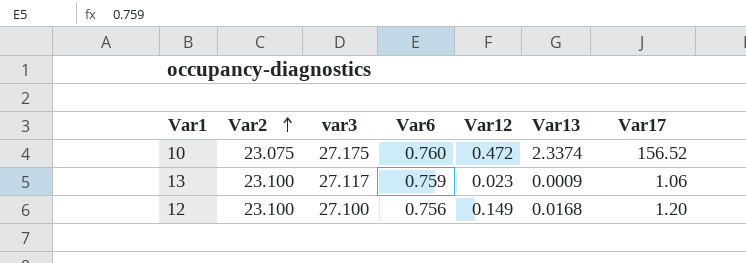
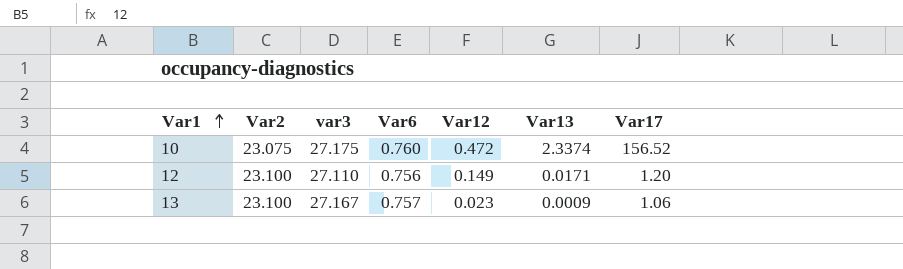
row order: Var2 ascending -> Var1 ascending
12 | var3: 27.100 -> 27.110
12 | Var13: 0.0168 -> 0.0171
13 | var3: 27.117 -> 27.167
13 | Var6: 0.759 -> 0.757

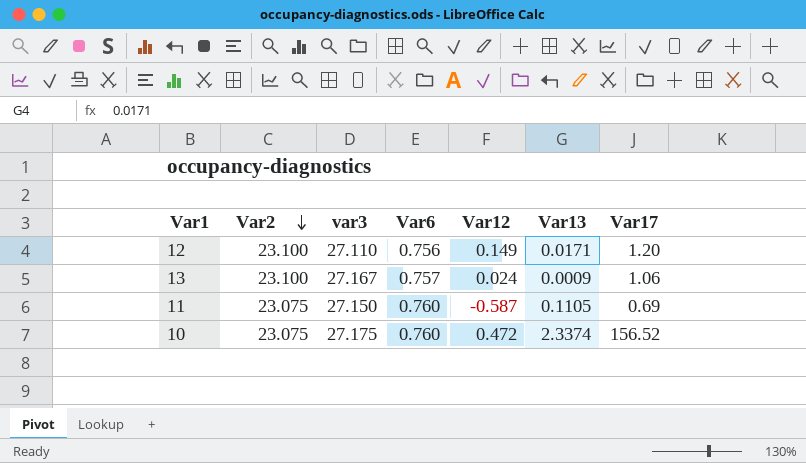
row order: Var1 ascending -> Var2 descending
13 | Var12: 0.023 -> 0.024
row 11: none -> 23.075 | 27.150 | 0.760 | -0.587 | 0.1105 | 0.69

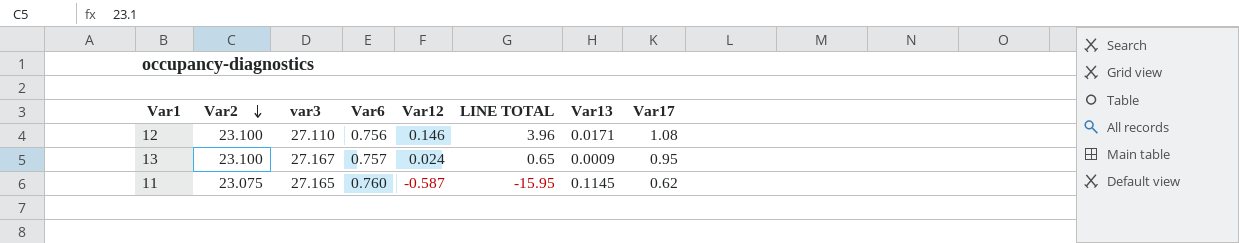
column LINE TOTAL | formula: none -> [var3] * [Var12]
row 10: 23.075 | 27.175 | 0.760 | 0.472 | 2.3374 | 156.52 -> none
12 | Var12: 0.149 -> 0.146
12 | Var17: 1.20 -> 1.08
13 | Var17: 1.06 -> 0.95
11 | var3: 27.150 -> 27.165
11 | Var13: 0.1105 -> 0.1145
11 | Var17: 0.69 -> 0.62

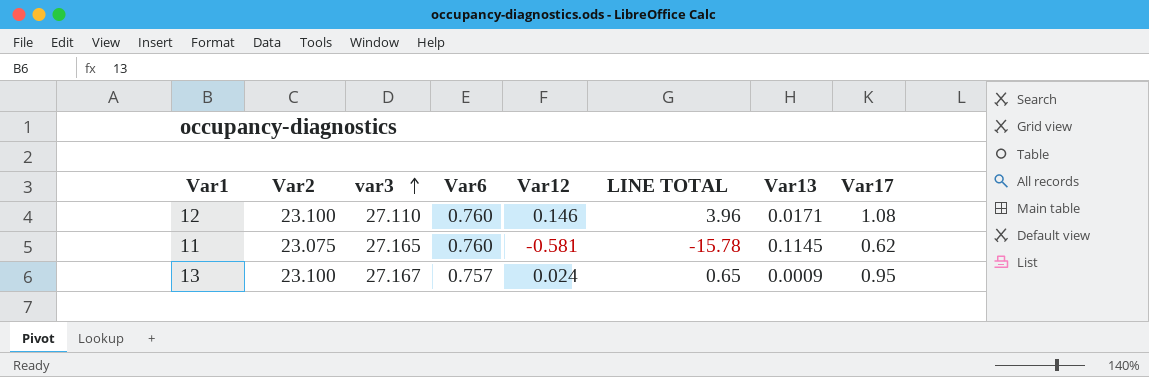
row order: Var2 descending -> var3 ascending
12 | Var6: 0.756 -> 0.760
11 | Var12: -0.587 -> -0.581
11 | LINE TOTAL: -15.95 -> -15.78

